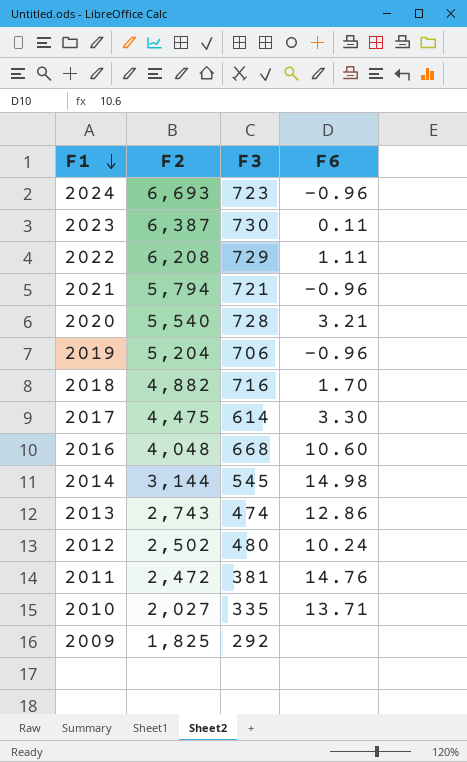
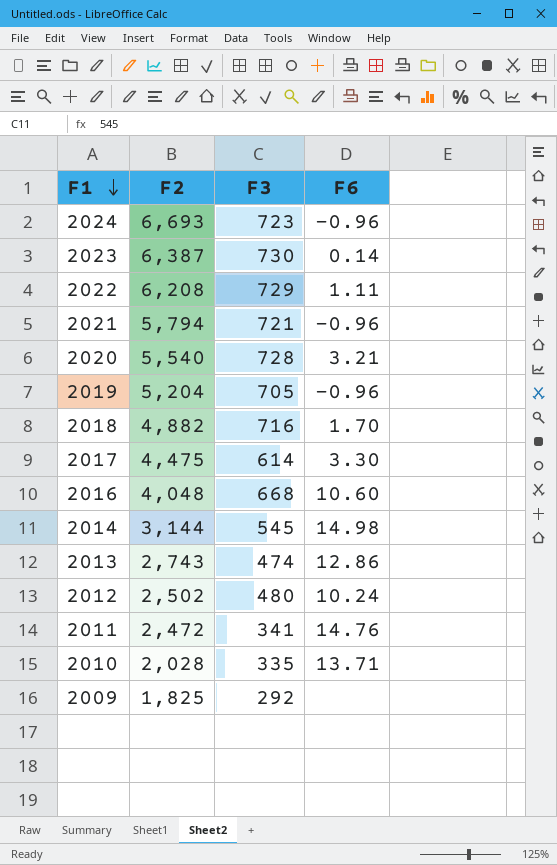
2023 | F6: 0.11 -> 0.14
2019 | F3: 706 -> 705
2011 | F3: 381 -> 341
2010 | F2: 2,027 -> 2,028

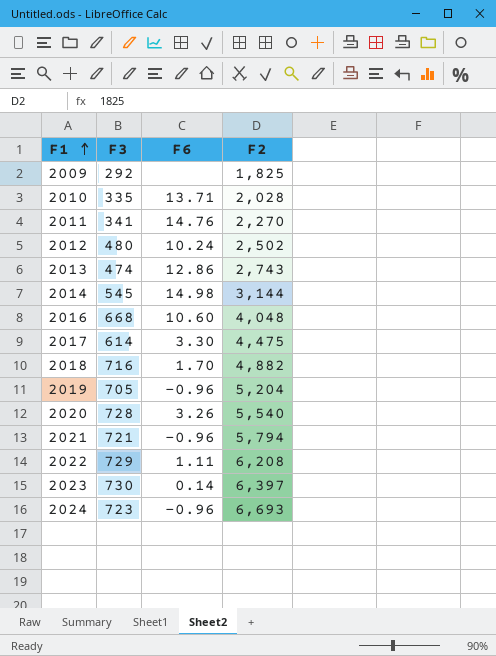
row order: F1 descending -> F1 ascending
column F2 | position: 2 -> 4
2011 | F2: 2,472 -> 2,270
2020 | F6: 3.21 -> 3.26
2023 | F2: 6,387 -> 6,397

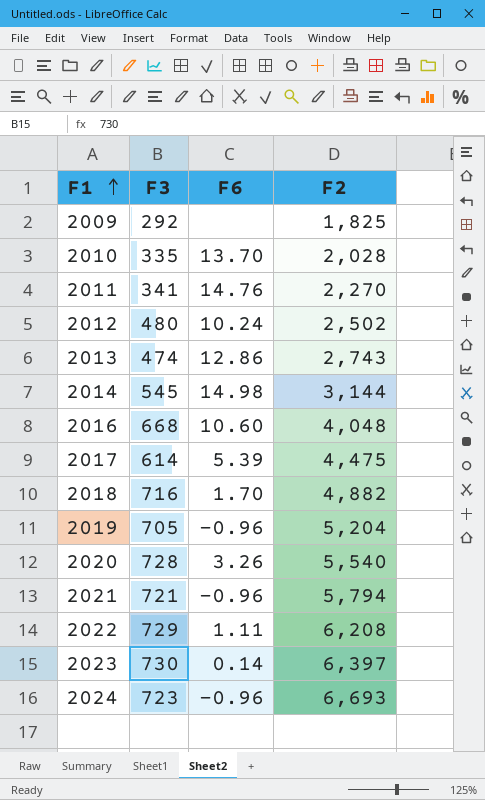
2010 | F6: 13.71 -> 13.70
2017 | F6: 3.30 -> 5.39

